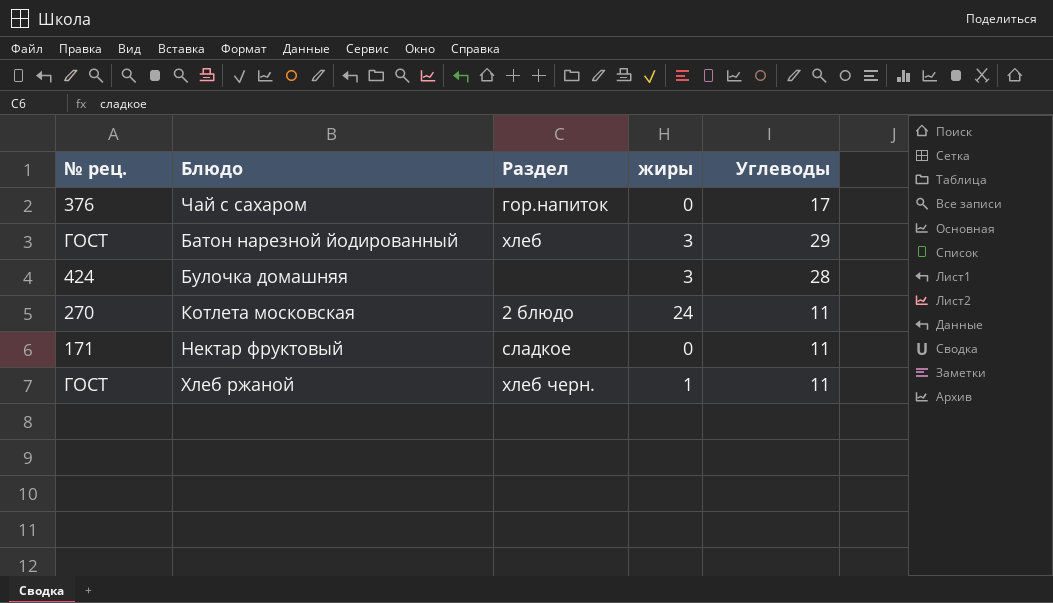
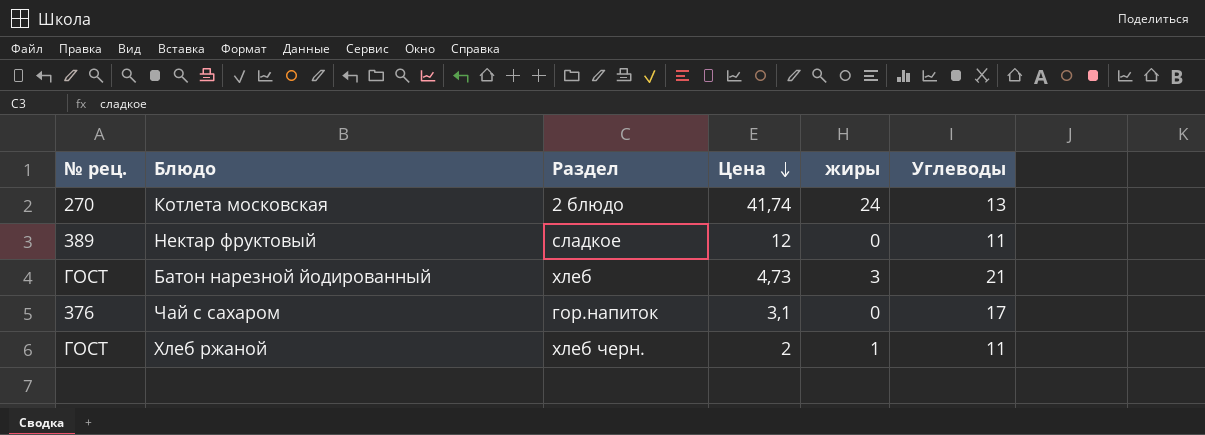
row order: none -> Цена descending
column Цена | position: none -> 4
row Булочка домашняя: 424 | none | 3 | 28 -> none
Котлета московская | Углеводы: 11 -> 13
Нектар фруктовый | № рец.: 171 -> 389
Батон нарезной йодированный | Углеводы: 29 -> 21

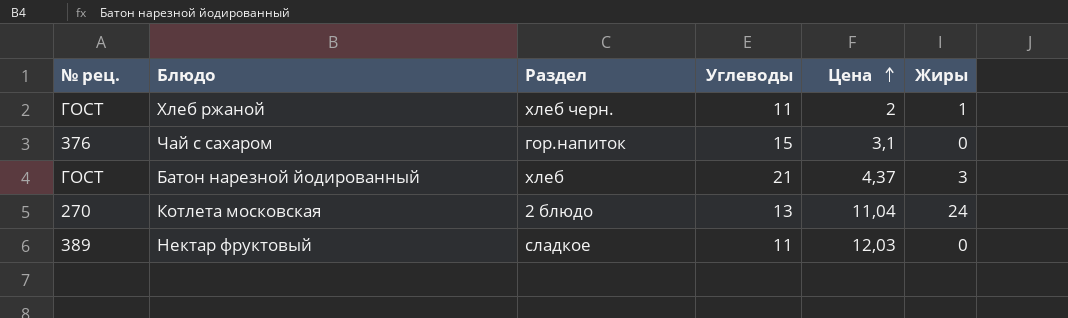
row order: Цена descending -> Цена ascending
column Углеводы | position: 6 -> 4
column name: жиры -> Жиры
Чай с сахаром | Углеводы: 17 -> 15
Батон нарезной йодированный | Цена: 4,73 -> 4,37
Котлета московская | Цена: 41,74 -> 11,04
Нектар фруктовый | Цена: 12 -> 12,03

